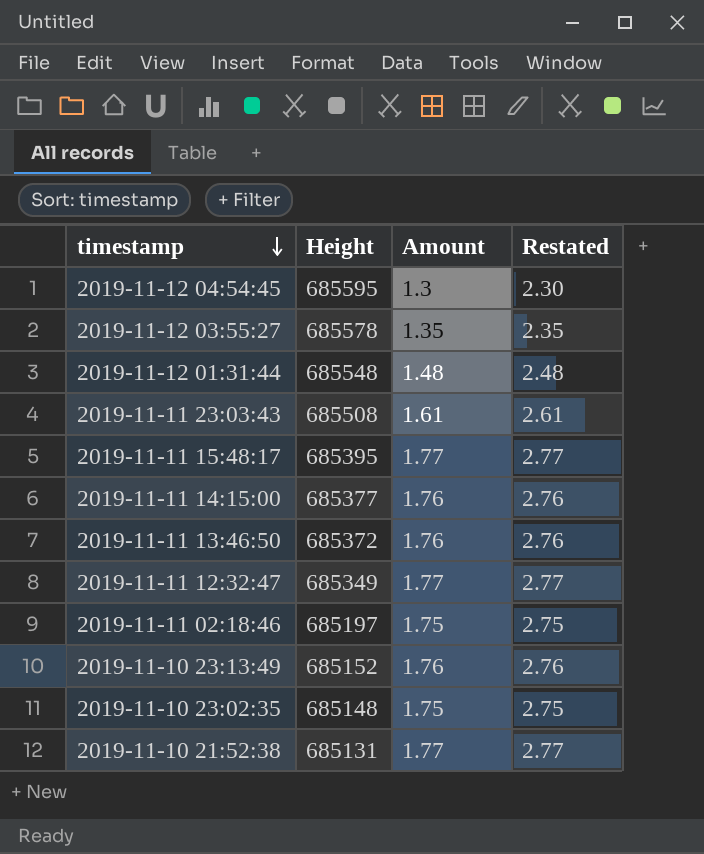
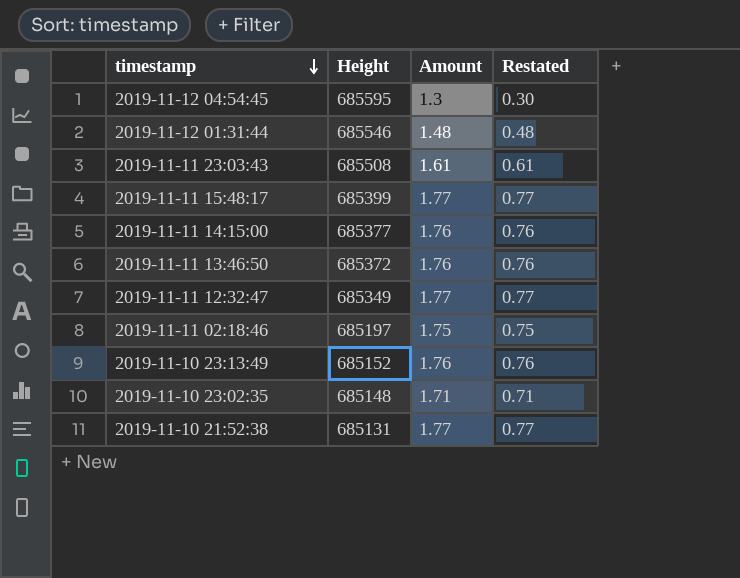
column Restated | formula: [Amount] + 1 -> [Amount] - 1
row 2019-11-12 03:55:27: 685578 | 1.35 | 2.35 -> none
2019-11-12 01:31:44 | Height: 685548 -> 685546
2019-11-11 15:48:17 | Height: 685395 -> 685399
2019-11-10 23:02:35 | Amount: 1.75 -> 1.71

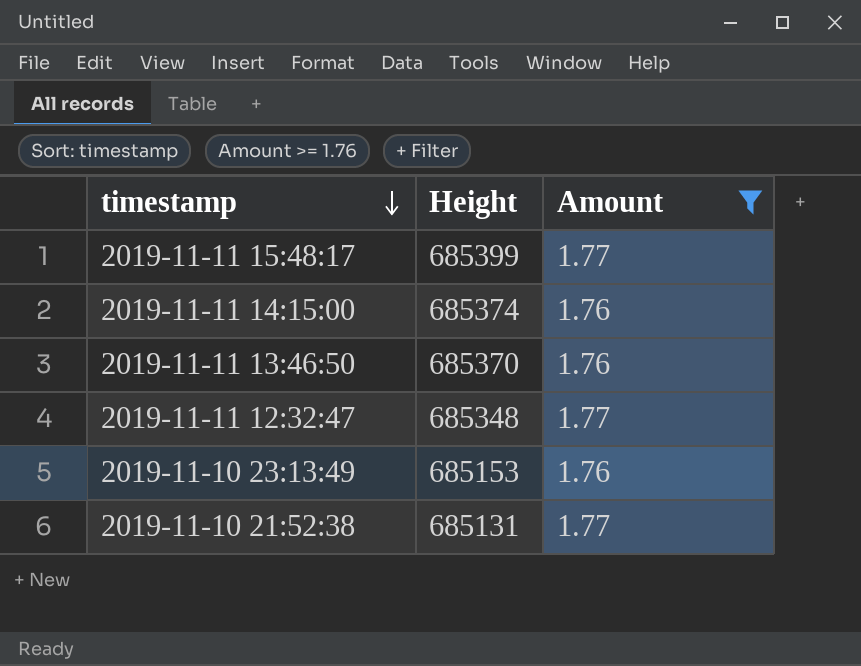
filter: none -> Amount >= 1.76
column Restated | formula: [Amount] - 1 -> none
2019-11-11 14:15:00 | Height: 685377 -> 685374
2019-11-11 13:46:50 | Height: 685372 -> 685370
2019-11-11 12:32:47 | Height: 685349 -> 685348
2019-11-10 23:13:49 | Height: 685152 -> 685153

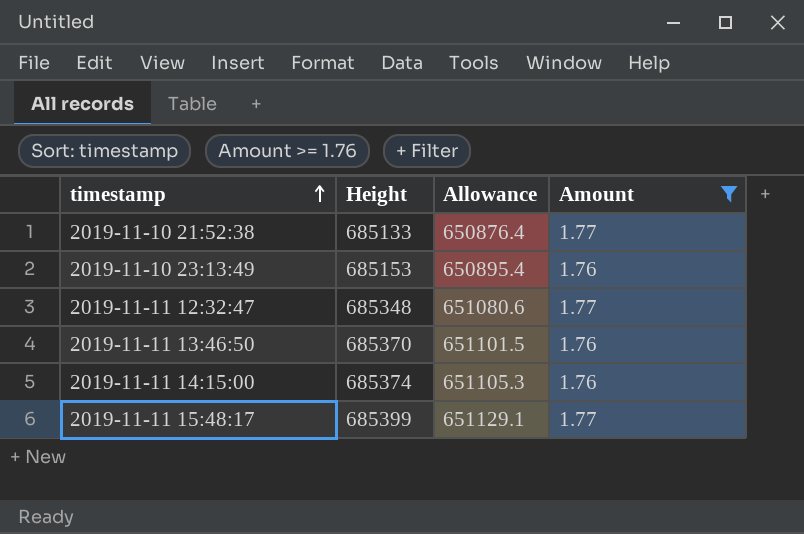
row order: timestamp descending -> timestamp ascending
column Allowance | formula: none -> [Height] * 0.95
2019-11-10 21:52:38 | Height: 685131 -> 685133

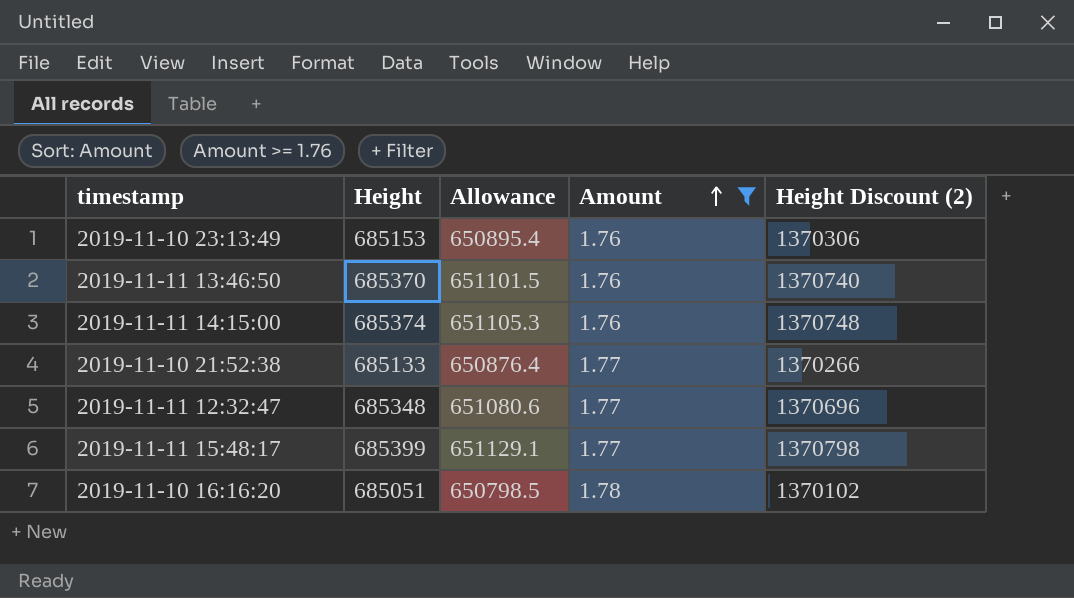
row order: timestamp ascending -> Amount ascending
column Height Discount (2) | formula: none -> [Height] * 2
row 2019-11-10 16:16:20: none -> 685051 | 650798.5 | 1.78 | 1370102

